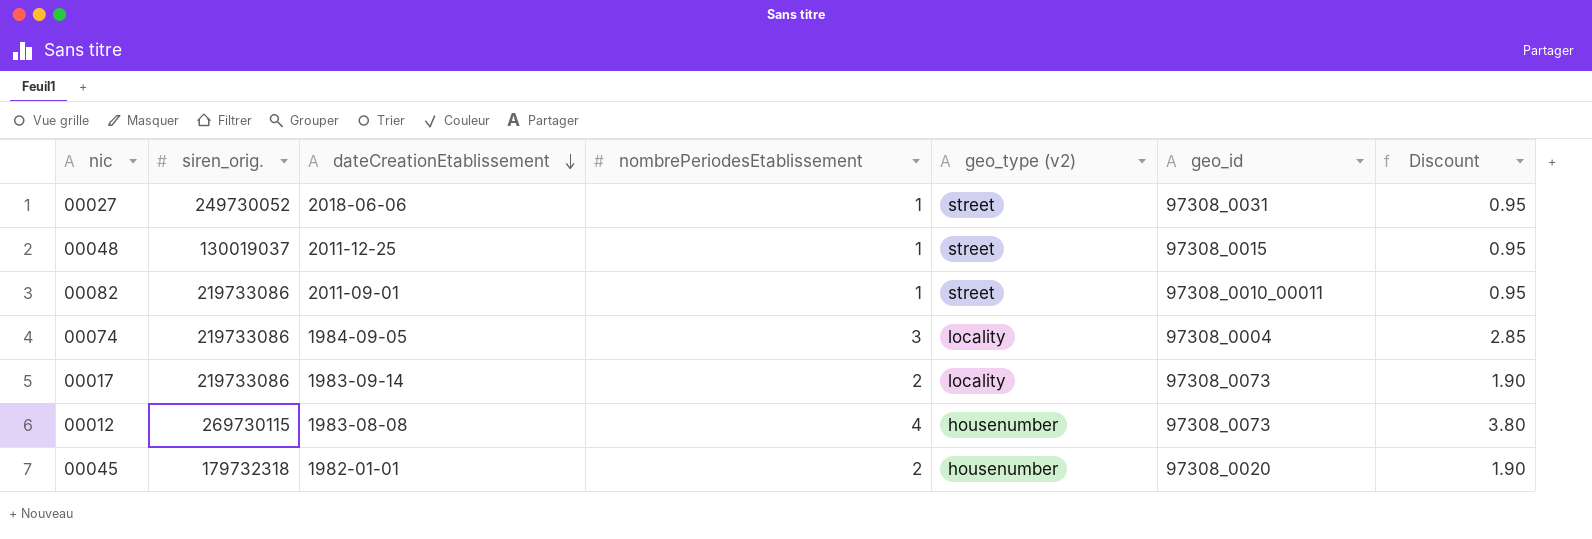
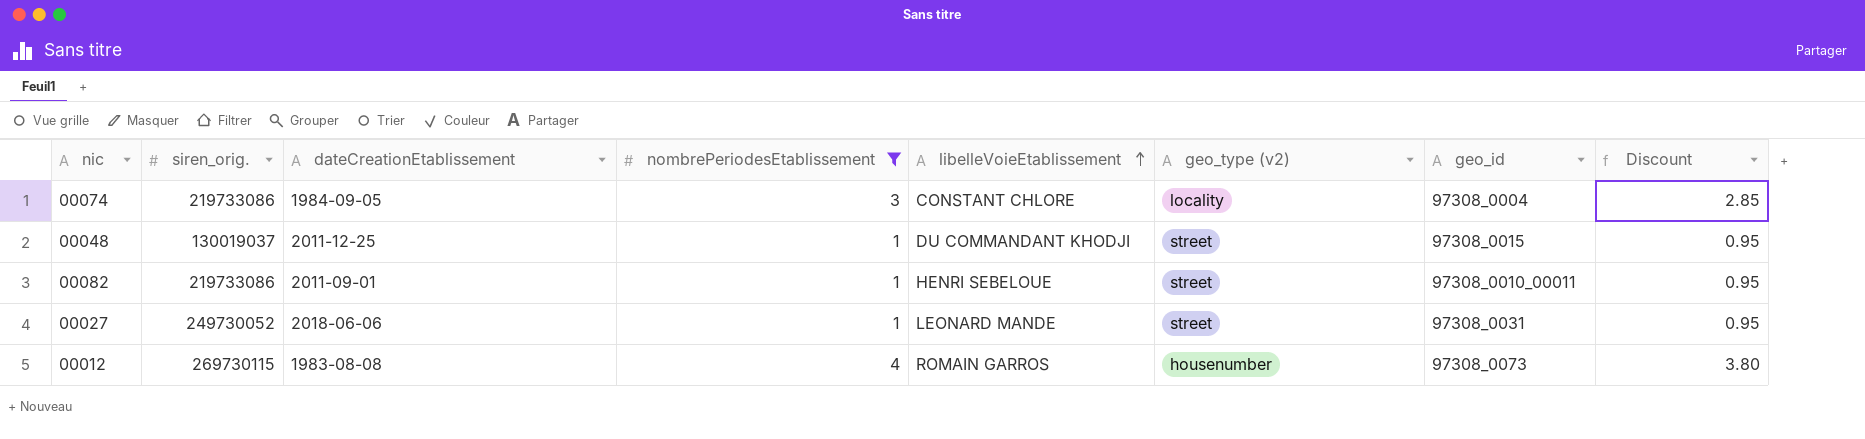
filter: none -> nombrePeriodesEtablissement != 2
row order: dateCreationEtablissement descending -> libelleVoieEtablissement ascending
column libelleVoieEtablissement | position: none -> 5

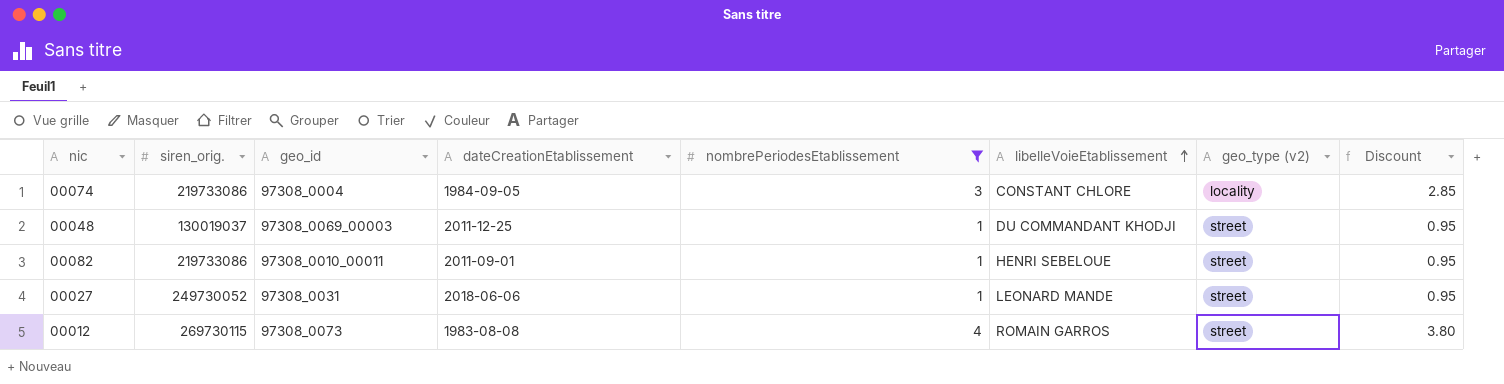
column geo_id | position: 7 -> 3
00048 | geo_id: 97308_0015 -> 97308_0069_00003
00012 | geo_type (v2): housenumber -> street

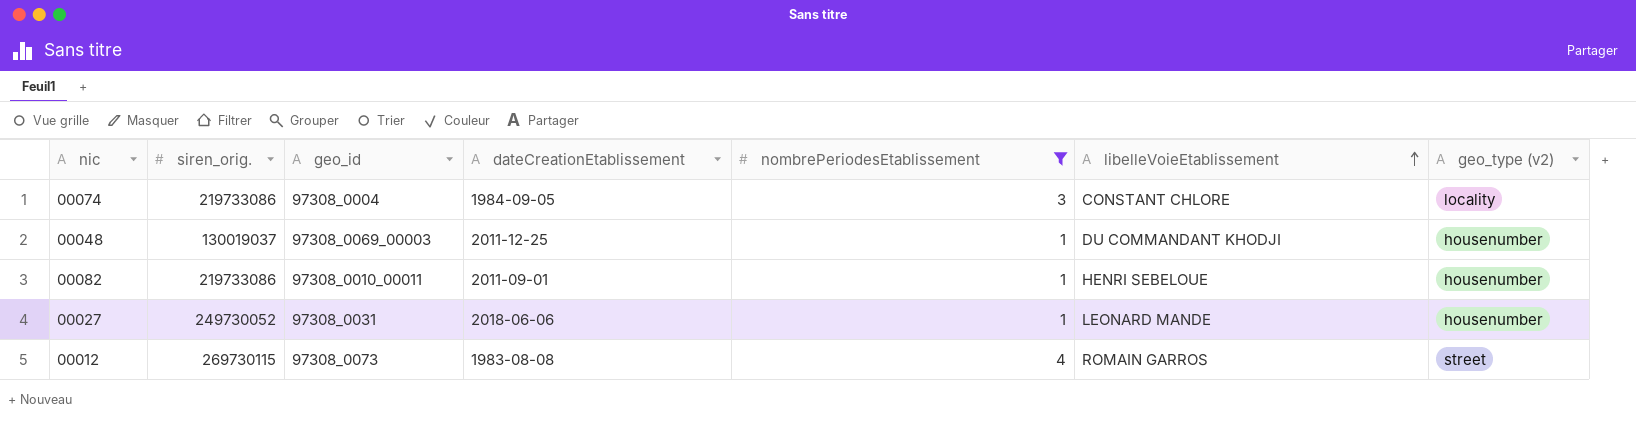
column Discount | formula: [nombrePeriodesEtablissement] * 0.95 -> none
00048 | geo_type (v2): street -> housenumber
00082 | geo_type (v2): street -> housenumber
00027 | geo_type (v2): street -> housenumber

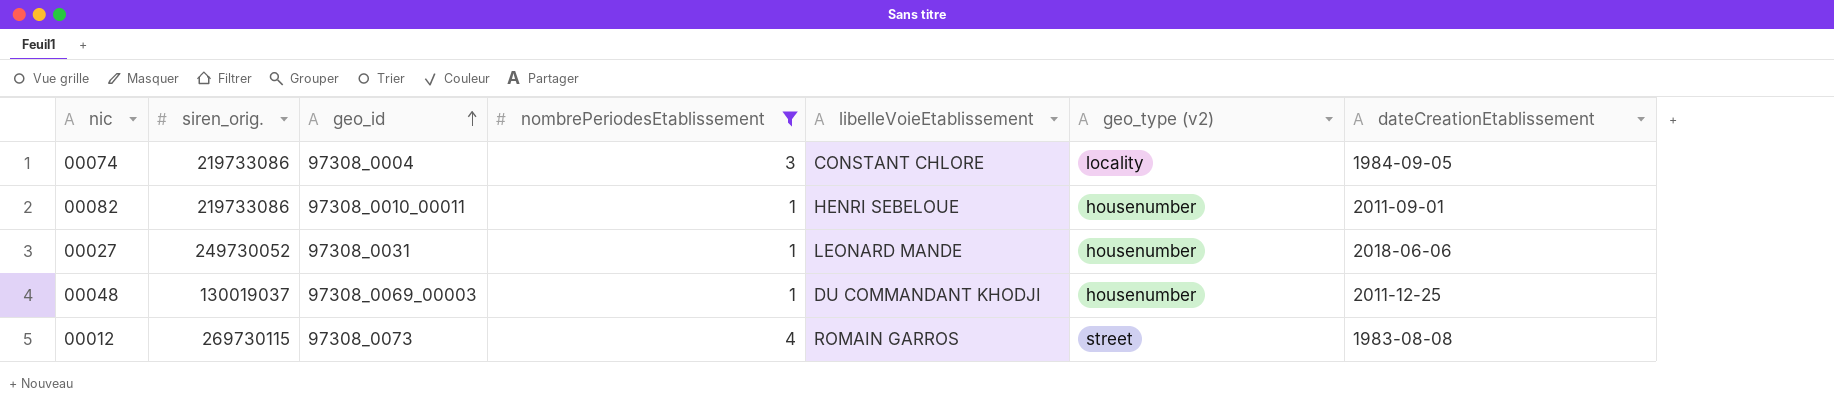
row order: libelleVoieEtablissement ascending -> geo_id ascending
column dateCreationEtablissement | position: 4 -> 7

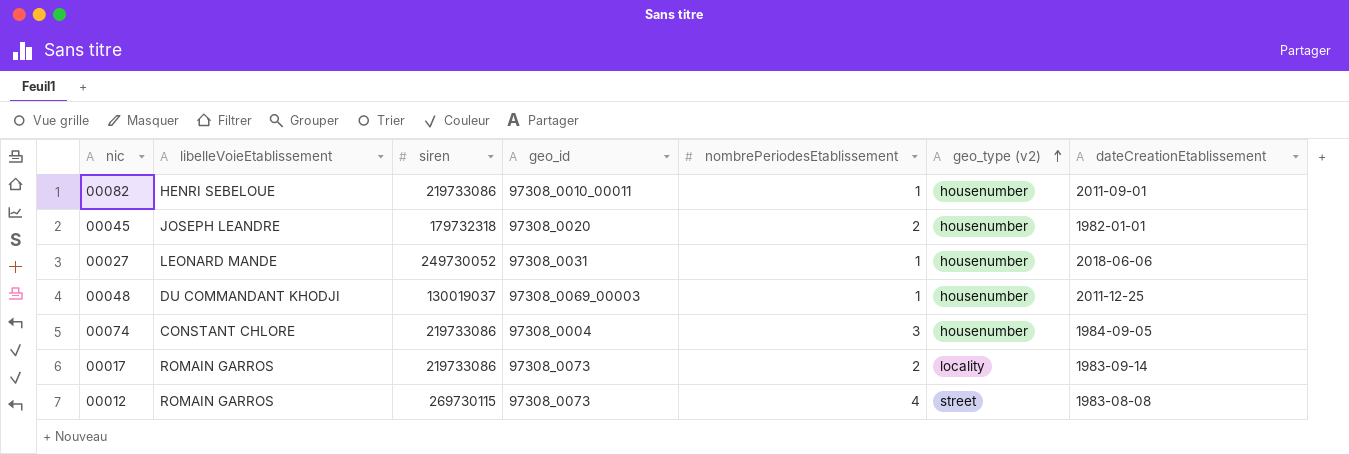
filter: nombrePeriodesEtablissement != 2 -> none
row order: geo_id ascending -> geo_type (v2) ascending
column libelleVoieEtablissement | position: 5 -> 2
column name: siren_orig. -> siren
00074 | geo_type (v2): locality -> housenumber

